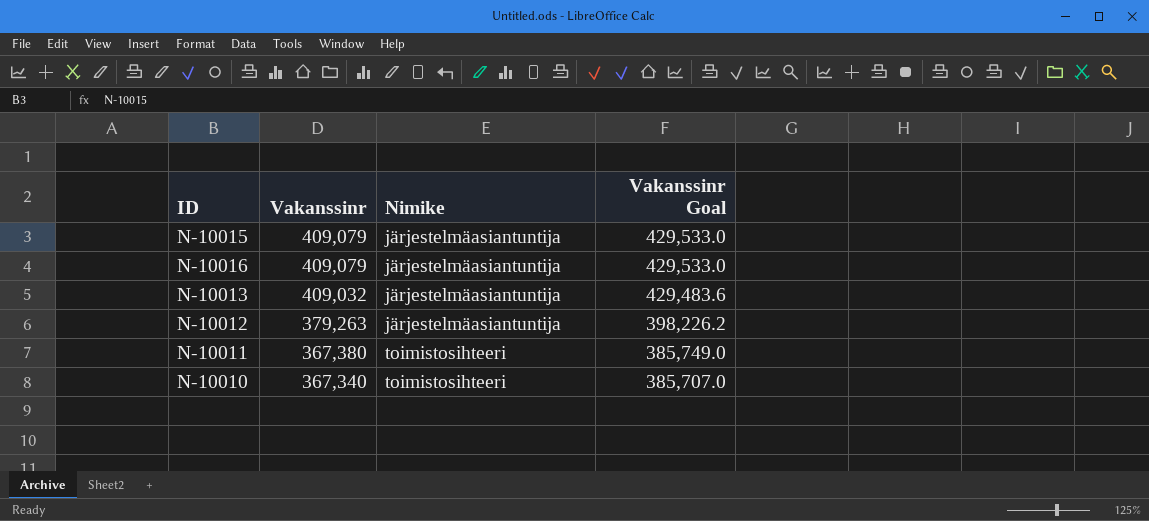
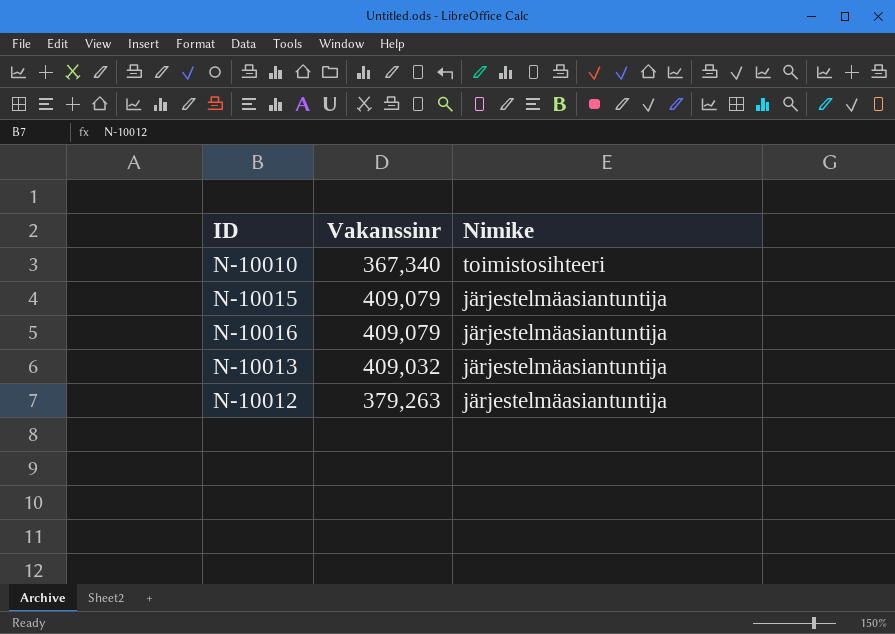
row order: Vakanssinr descending -> Nimike descending
column Vakanssinr Goal | formula: [Vakanssinr] * 1.05 -> none
row N-10011: 367,380 | toimistosihteeri | 385,749.0 -> none

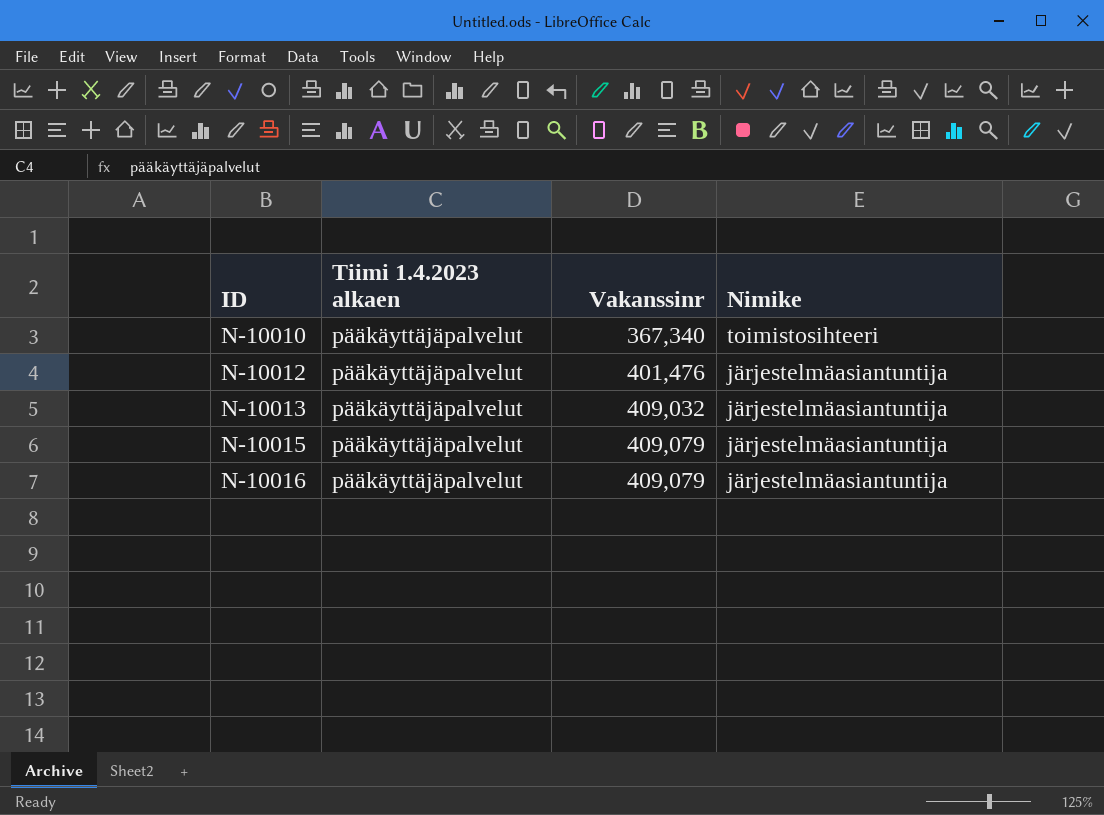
row order: Nimike descending -> ID ascending
column Tiimi 1.4.2023 alkaen | position: none -> 2
N-10012 | Vakanssinr: 379,263 -> 401,476

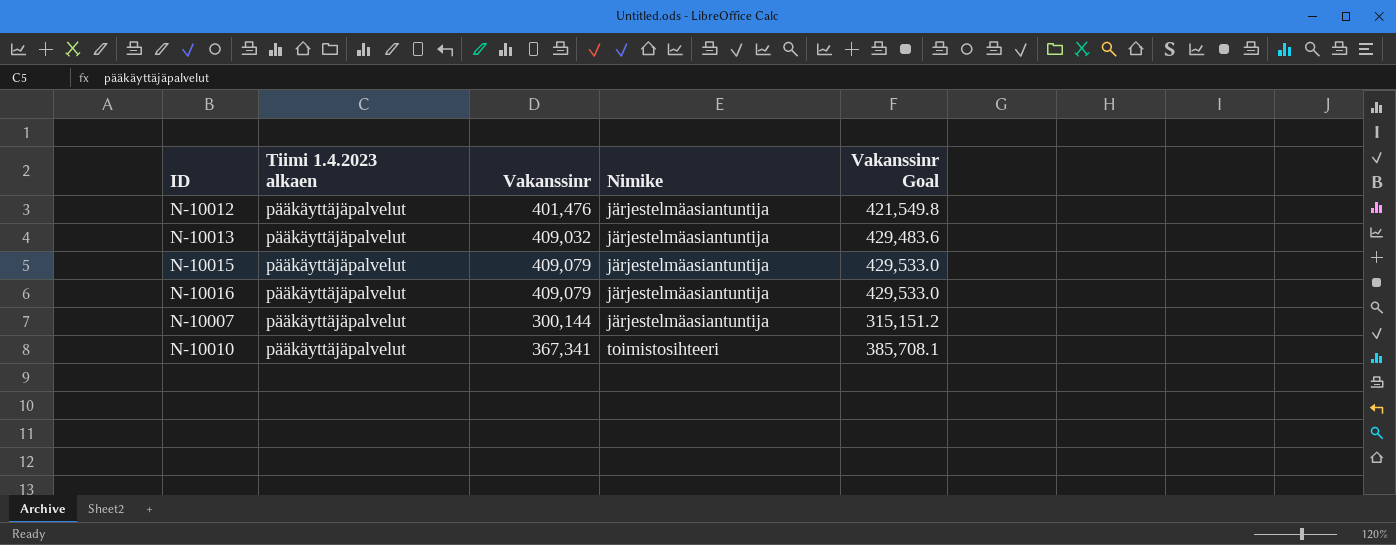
row order: ID ascending -> Nimike ascending
column Vakanssinr Goal | formula: none -> [Vakanssinr] * 1.05
row N-10007: none -> pääkäyttäjäpalvelut | 300,144 | järjestelmäasiantuntija | 315,151.2
N-10010 | Vakanssinr: 367,340 -> 367,341

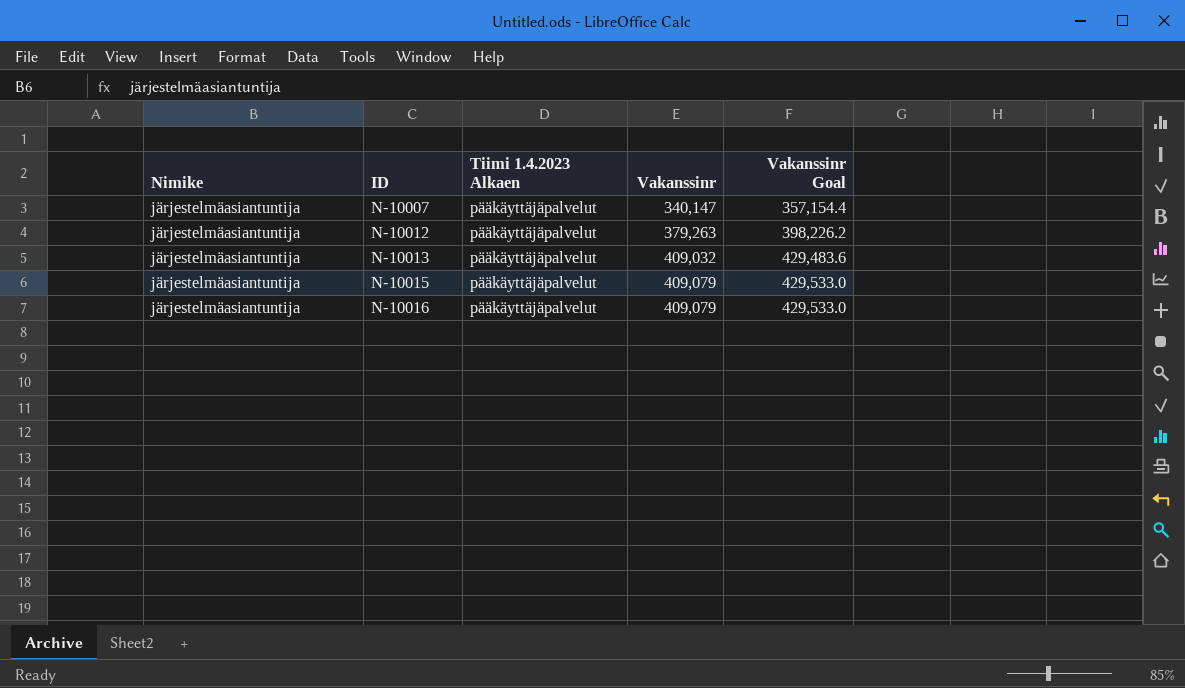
row order: Nimike ascending -> ID ascending
column Nimike | position: 4 -> 1
column name: Tiimi 1.4.2023 alkaen -> Tiimi 1.4.2023 Alkaen
row N-10010: pääkäyttäjäpalvelut | 367,341 | toimistosihteeri | 385,708.1 -> none
N-10007 | Vakanssinr: 300,144 -> 340,147
N-10007 | Vakanssinr Goal: 315,151.2 -> 357,154.4
N-10012 | Vakanssinr: 401,476 -> 379,263
N-10012 | Vakanssinr Goal: 421,549.8 -> 398,226.2

